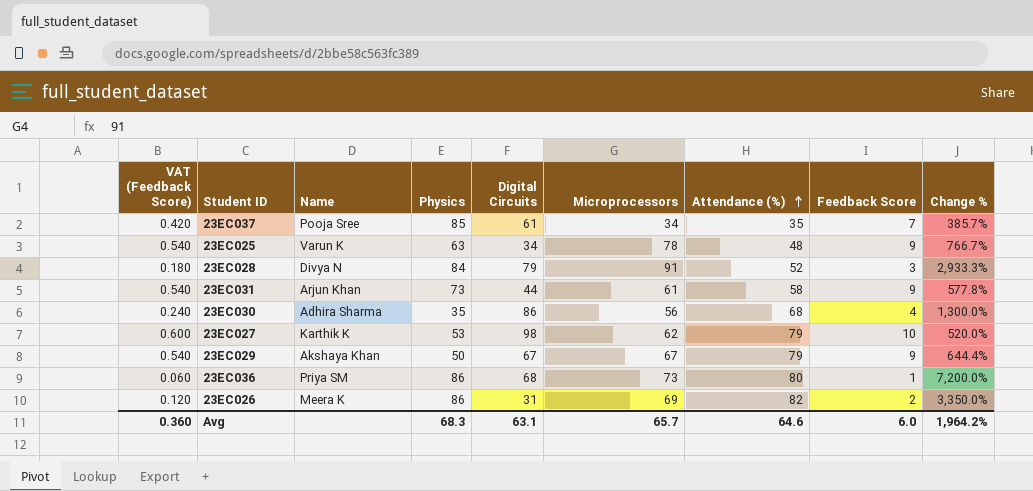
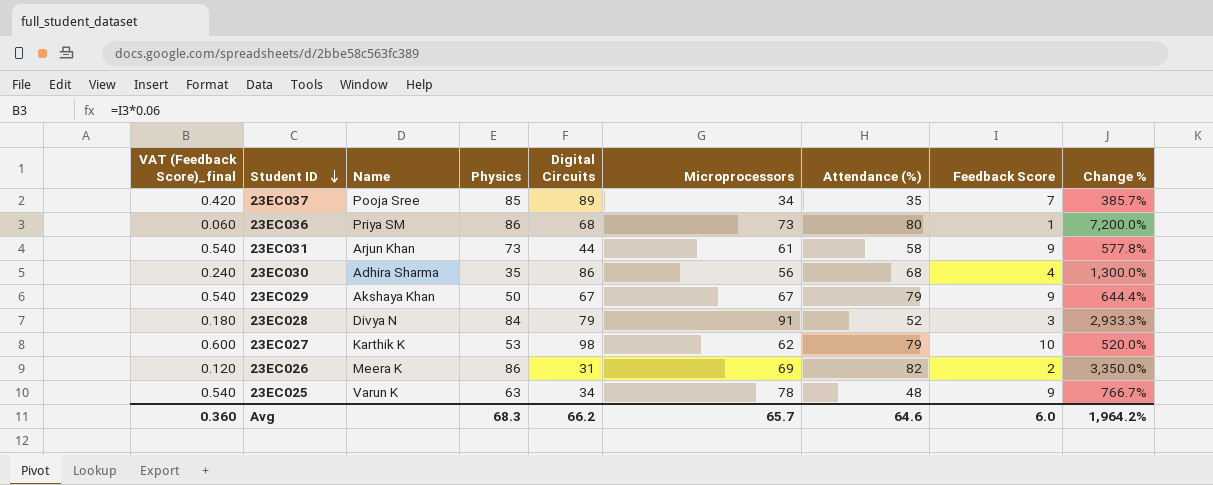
row order: Attendance (%) ascending -> Student ID descending
column name: VAT (Feedback Score) -> VAT (Feedback Score)_final
23EC037 | Digital Circuits: 61 -> 89
Avg | Digital Circuits: 63.1 -> 66.2

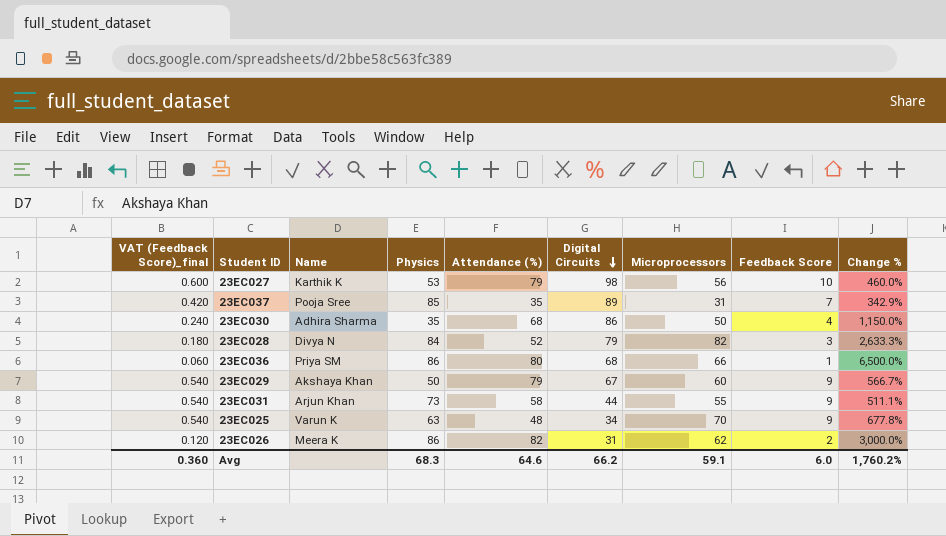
row order: Student ID descending -> Digital Circuits descending
column Attendance (%) | position: 7 -> 5
23EC027 | Microprocessors: 62 -> 56
23EC027 | Change %: 520.0% -> 460.0%
23EC037 | Microprocessors: 34 -> 31
23EC037 | Change %: 385.7% -> 342.9%
23EC030 | Microprocessors: 56 -> 50
23EC030 | Change %: 1,300.0% -> 1,150.0%
23EC028 | Microprocessors: 91 -> 82
23EC028 | Change %: 2,933.3% -> 2,633.3%
23EC036 | Microprocessors: 73 -> 66
23EC036 | Change %: 7,200.0% -> 6,500.0%
23EC029 | Microprocessors: 67 -> 60
23EC029 | Change %: 644.4% -> 566.7%
23EC031 | Microprocessors: 61 -> 55
23EC031 | Change %: 577.8% -> 511.1%
23EC025 | Microprocessors: 78 -> 70
23EC025 | Change %: 766.7% -> 677.8%
23EC026 | Microprocessors: 69 -> 62
23EC026 | Change %: 3,350.0% -> 3,000.0%
Avg | Microprocessors: 65.7 -> 59.1
Avg | Change %: 1,964.2% -> 1,760.2%

